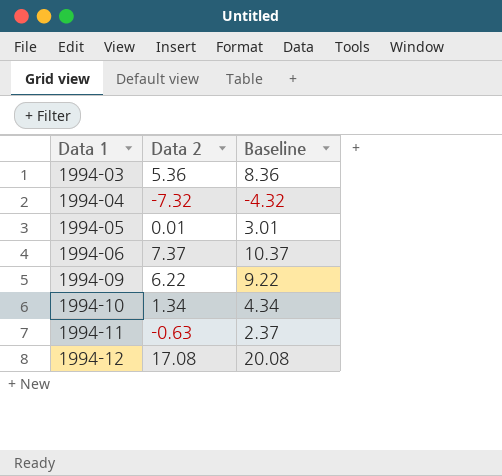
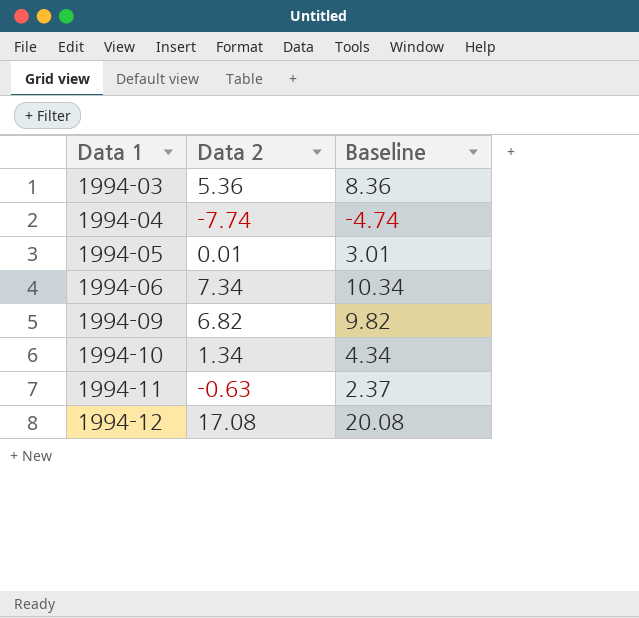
1994-04 | Data 2: -7.32 -> -7.74
1994-04 | Baseline: -4.32 -> -4.74
1994-06 | Data 2: 7.37 -> 7.34
1994-06 | Baseline: 10.37 -> 10.34
1994-09 | Data 2: 6.22 -> 6.82
1994-09 | Baseline: 9.22 -> 9.82

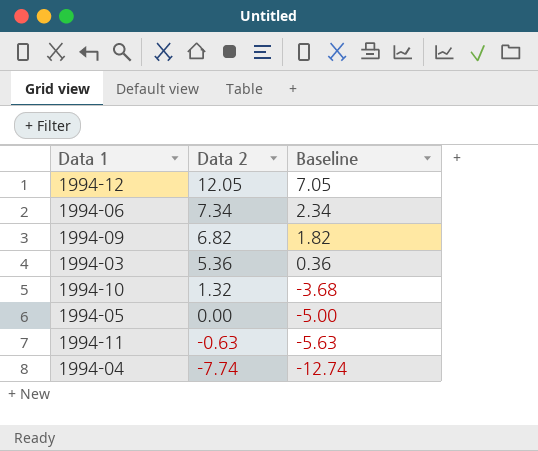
row order: Data 1 ascending -> Data 2 descending
column Baseline | formula: [Data 2] + 3 -> [Data 2] - 5
1994-12 | Data 2: 17.08 -> 12.05
1994-10 | Data 2: 1.34 -> 1.32
1994-05 | Data 2: 0.01 -> 0.00

